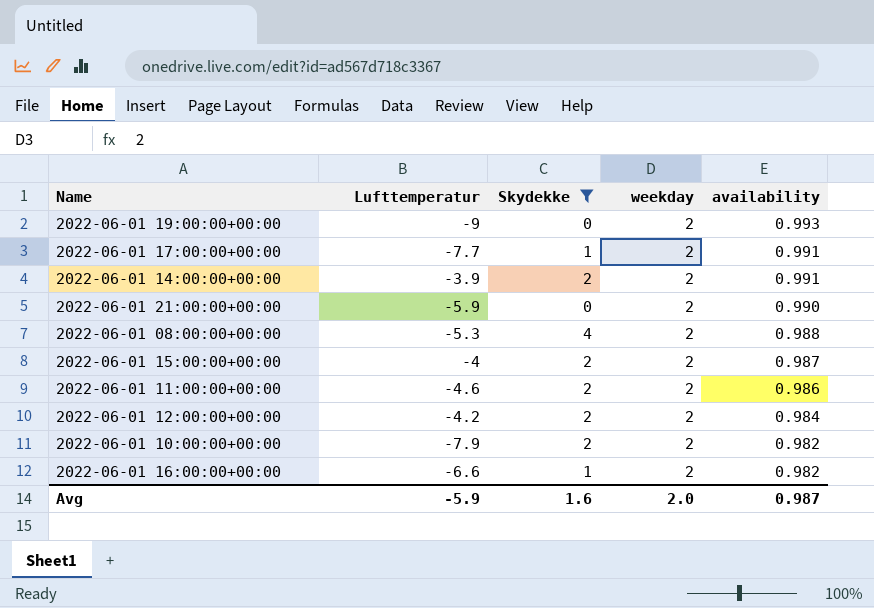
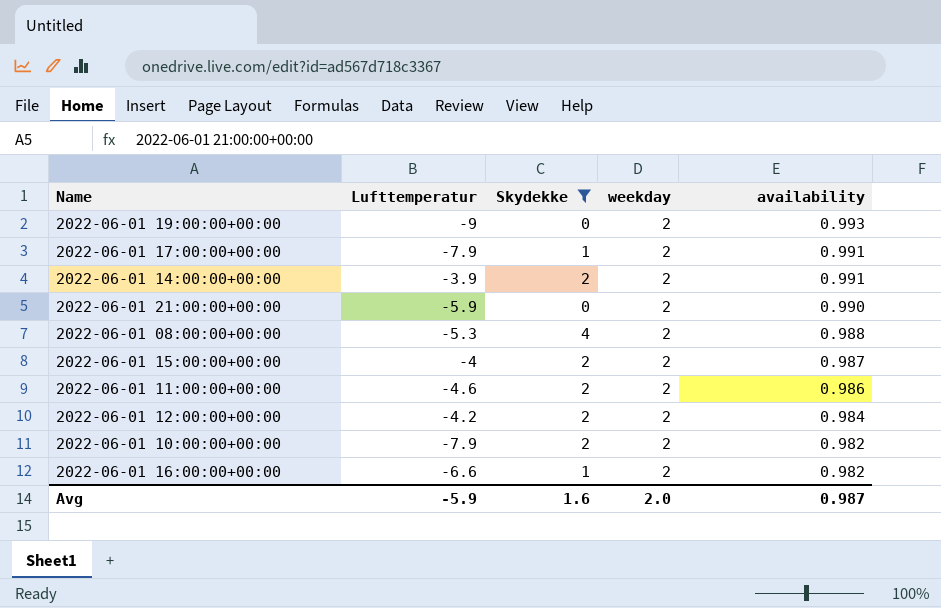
2022-06-01 17:00:00+00:00 | Lufttemperatur: -7.7 -> -7.9

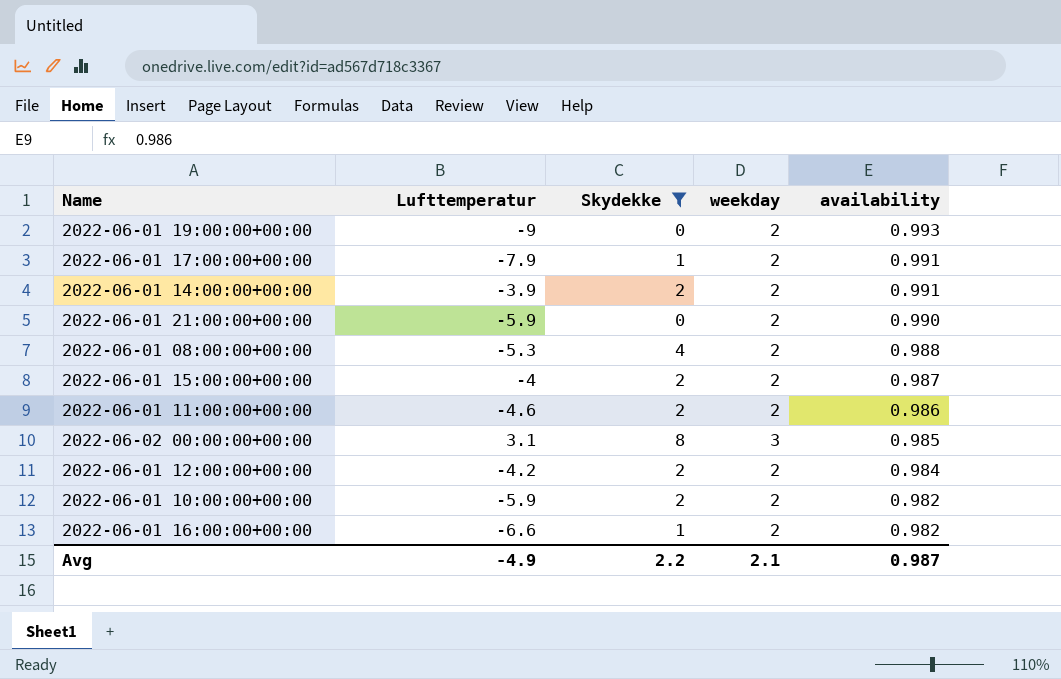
row 2022-06-02 00:00:00+00:00: none -> 3.1 | 8 | 3 | 0.985
2022-06-01 10:00:00+00:00 | Lufttemperatur: -7.9 -> -5.9
Avg | Lufttemperatur: -5.9 -> -4.9
Avg | Skydekke: 1.6 -> 2.2
Avg | weekday: 2.0 -> 2.1

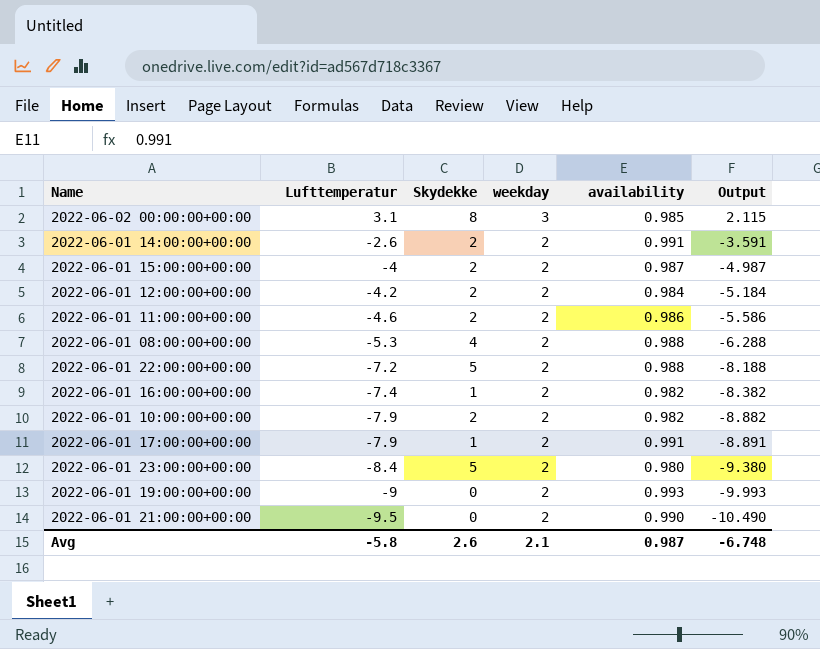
filter: Skydekke != 5 -> none
row order: availability descending -> Lufttemperatur descending
column Output | formula: none -> [Lufttemperatur] - [availability]
2022-06-01 14:00:00+00:00 | Lufttemperatur: -3.9 -> -2.6
2022-06-01 16:00:00+00:00 | Lufttemperatur: -6.6 -> -7.4
2022-06-01 10:00:00+00:00 | Lufttemperatur: -5.9 -> -7.9
2022-06-01 21:00:00+00:00 | Lufttemperatur: -5.9 -> -9.5
Avg | Lufttemperatur: -4.9 -> -5.8
Avg | Skydekke: 2.2 -> 2.6

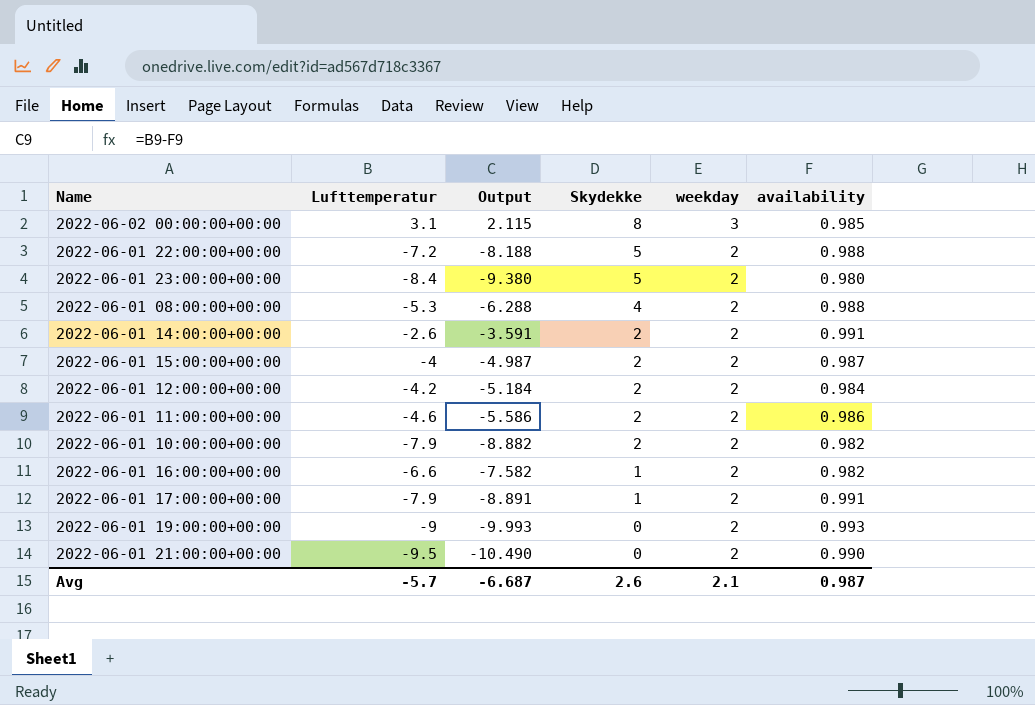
row order: Lufttemperatur descending -> Skydekke descending
column Output | position: 6 -> 3
2022-06-01 16:00:00+00:00 | Lufttemperatur: -7.4 -> -6.6
2022-06-01 16:00:00+00:00 | Output: -8.382 -> -7.582
Avg | Lufttemperatur: -5.8 -> -5.7
Avg | Output: -6.748 -> -6.687

